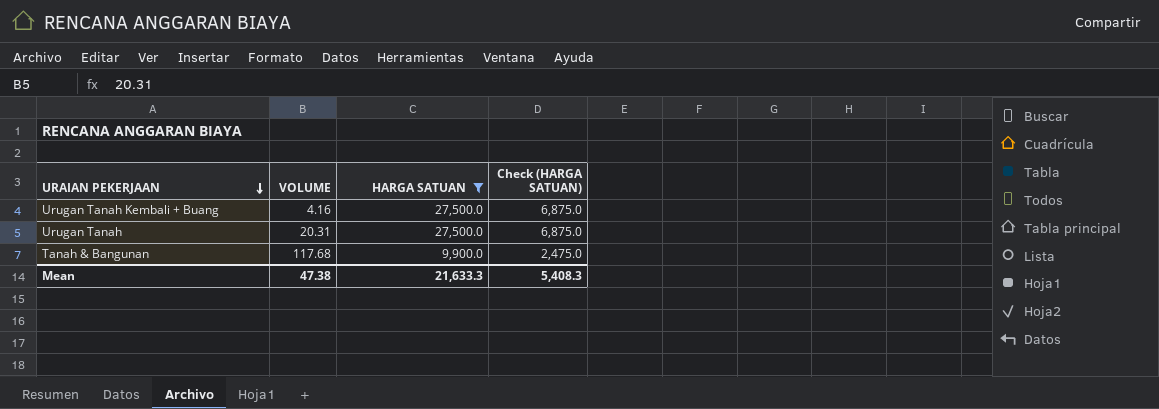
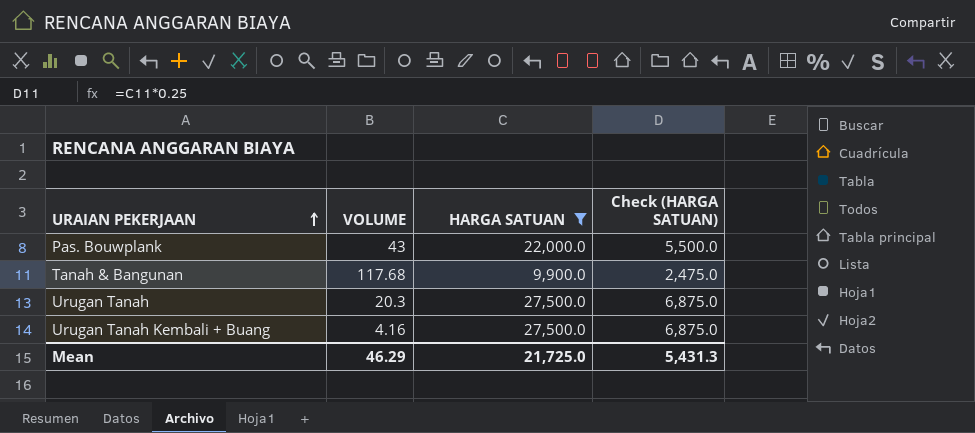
row order: URAIAN PEKERJAAN descending -> URAIAN PEKERJAAN ascending
row Pas. Bouwplank: none -> 43 | 22,000.0 | 5,500.0
Urugan Tanah | VOLUME: 20.31 -> 20.3
Mean | VOLUME: 47.38 -> 46.29
Mean | HARGA SATUAN: 21,633.3 -> 21,725.0
Mean | Check (HARGA SATUAN): 5,408.3 -> 5,431.3

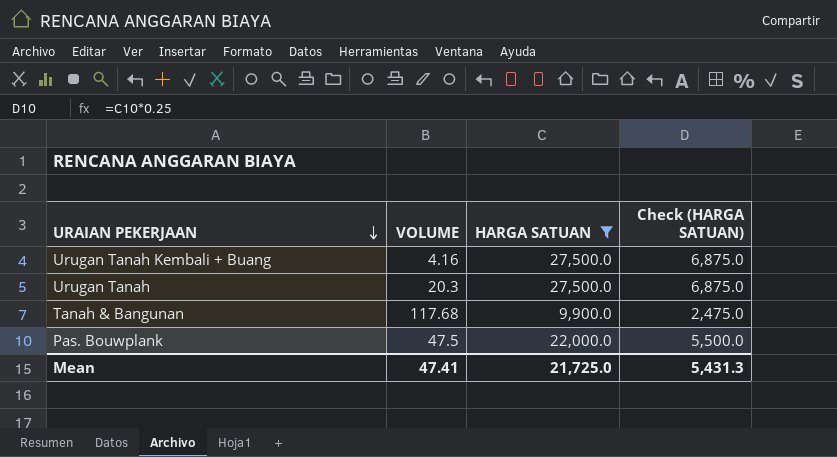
row order: URAIAN PEKERJAAN ascending -> URAIAN PEKERJAAN descending
Pas. Bouwplank | VOLUME: 43 -> 47.5
Mean | VOLUME: 46.29 -> 47.41

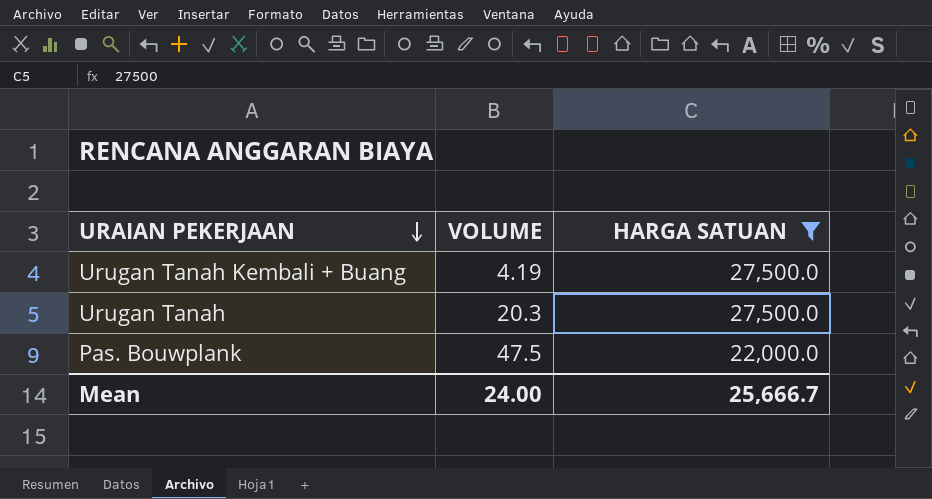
column Check (HARGA SATUAN) | formula: [HARGA SATUAN] * 0.25 -> none
row Tanah & Bangunan: 117.68 | 9,900.0 | 2,475.0 -> none
Urugan Tanah Kembali + Buang | VOLUME: 4.16 -> 4.19
Mean | VOLUME: 47.41 -> 24.00
Mean | HARGA SATUAN: 21,725.0 -> 25,666.7

